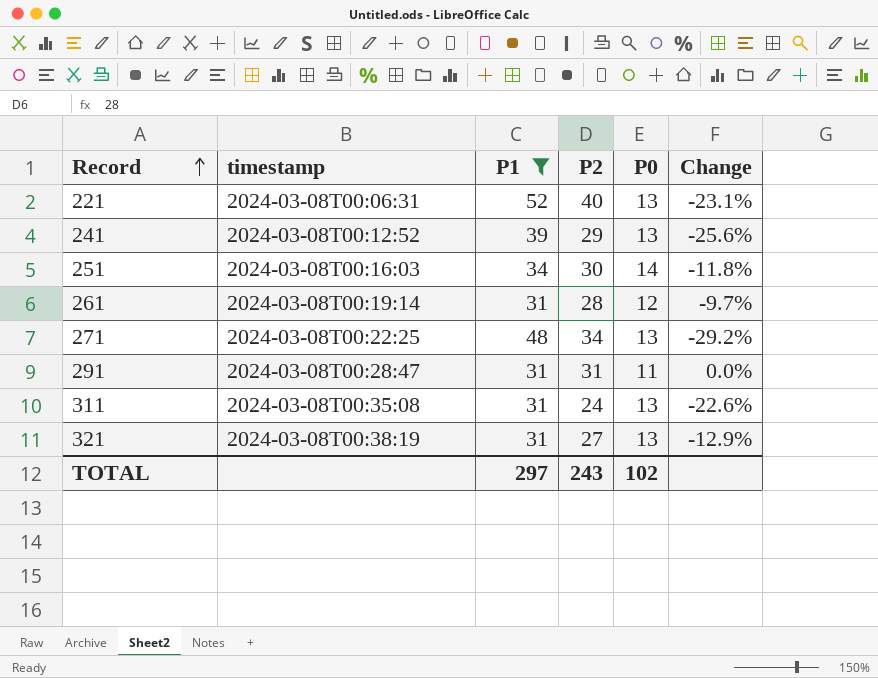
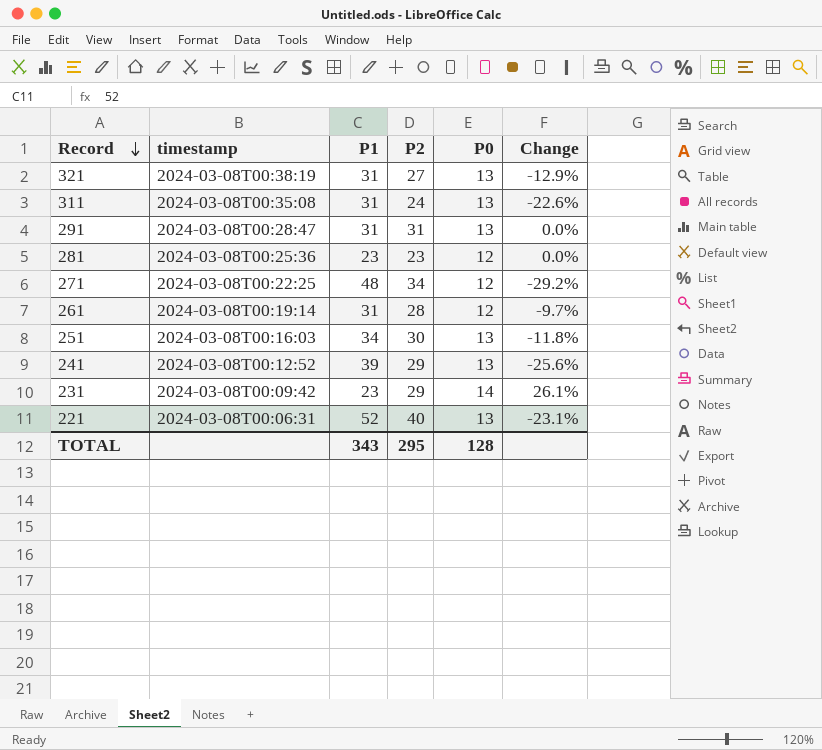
filter: P1 != 23 -> none
row order: Record ascending -> Record descending
291 | P0: 11 -> 13
271 | P0: 13 -> 12
251 | P0: 14 -> 13
TOTAL | P1: 297 -> 343
TOTAL | P2: 243 -> 295
TOTAL | P0: 102 -> 128

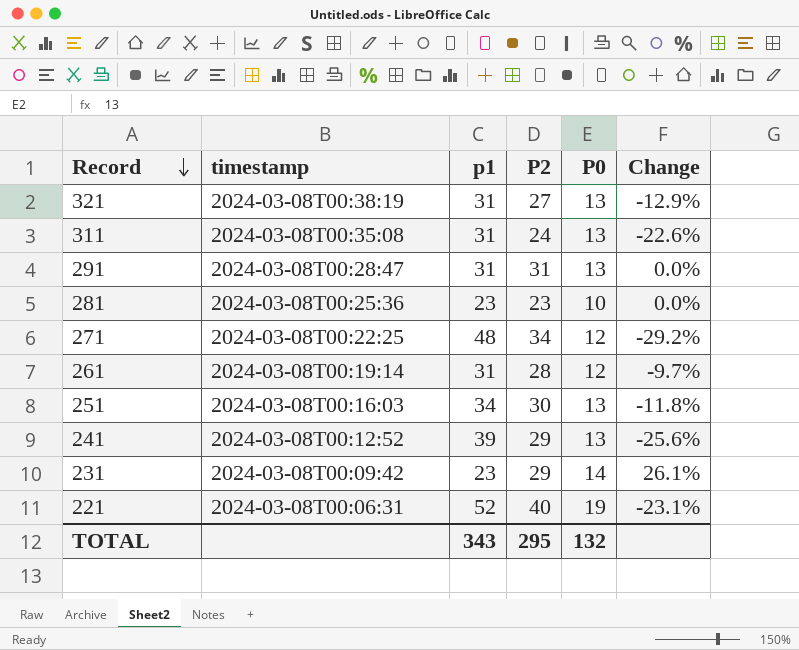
column name: P1 -> p1
281 | P0: 12 -> 10
221 | P0: 13 -> 19
TOTAL | P0: 128 -> 132

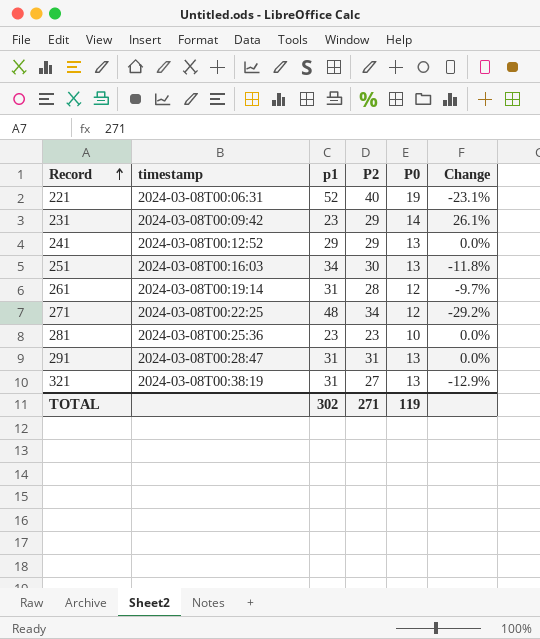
row order: Record descending -> Record ascending
row 311: 2024-03-08T00:35:08 | 31 | 24 | 13 | -22.6% -> none
241 | p1: 39 -> 29
241 | Change: -25.6% -> 0.0%
TOTAL | p1: 343 -> 302
TOTAL | P2: 295 -> 271
TOTAL | P0: 132 -> 119

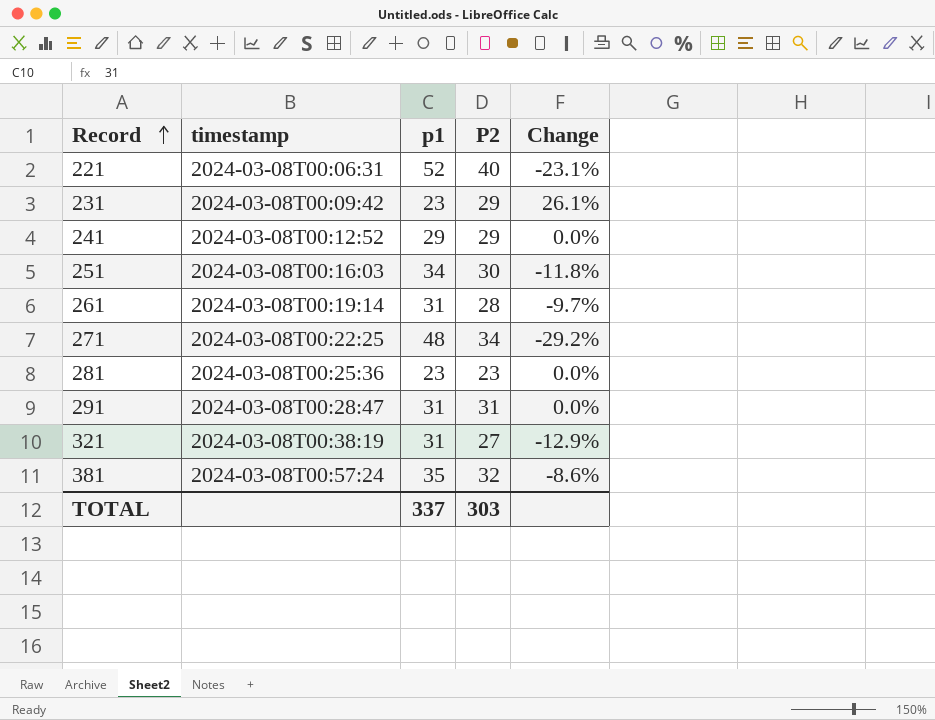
column P0 | position: 5 -> none
row 381: none -> 2024-03-08T00:57:24 | 35 | 32 | -8.6%
TOTAL | p1: 302 -> 337
TOTAL | P2: 271 -> 303

